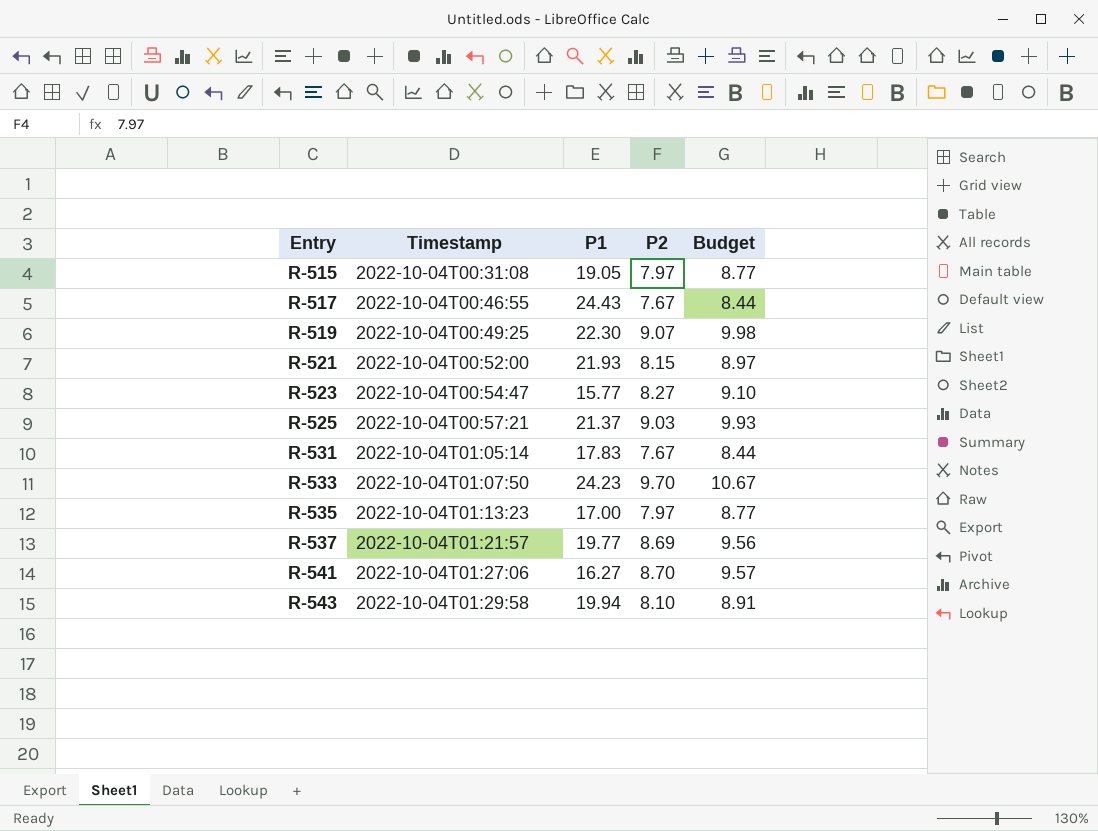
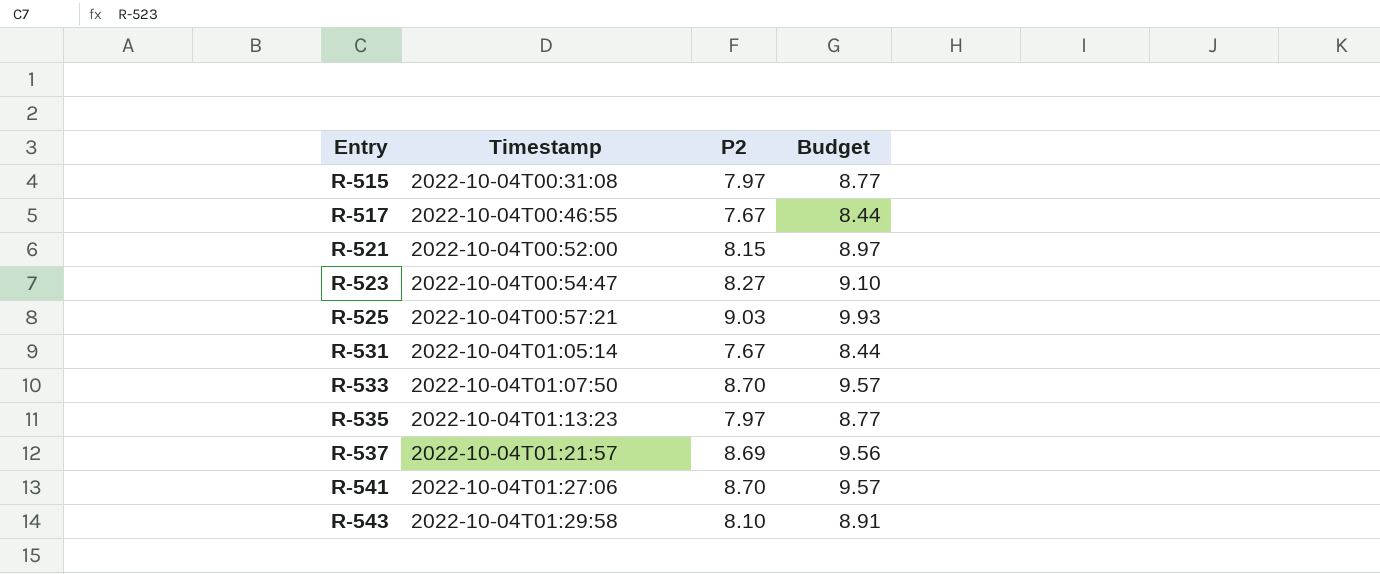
column P1 | position: 3 -> none
row R-519: 2022-10-04T00:49:25 | 22.30 | 9.07 | 9.98 -> none
R-533 | P2: 9.70 -> 8.70
R-533 | Budget: 10.67 -> 9.57

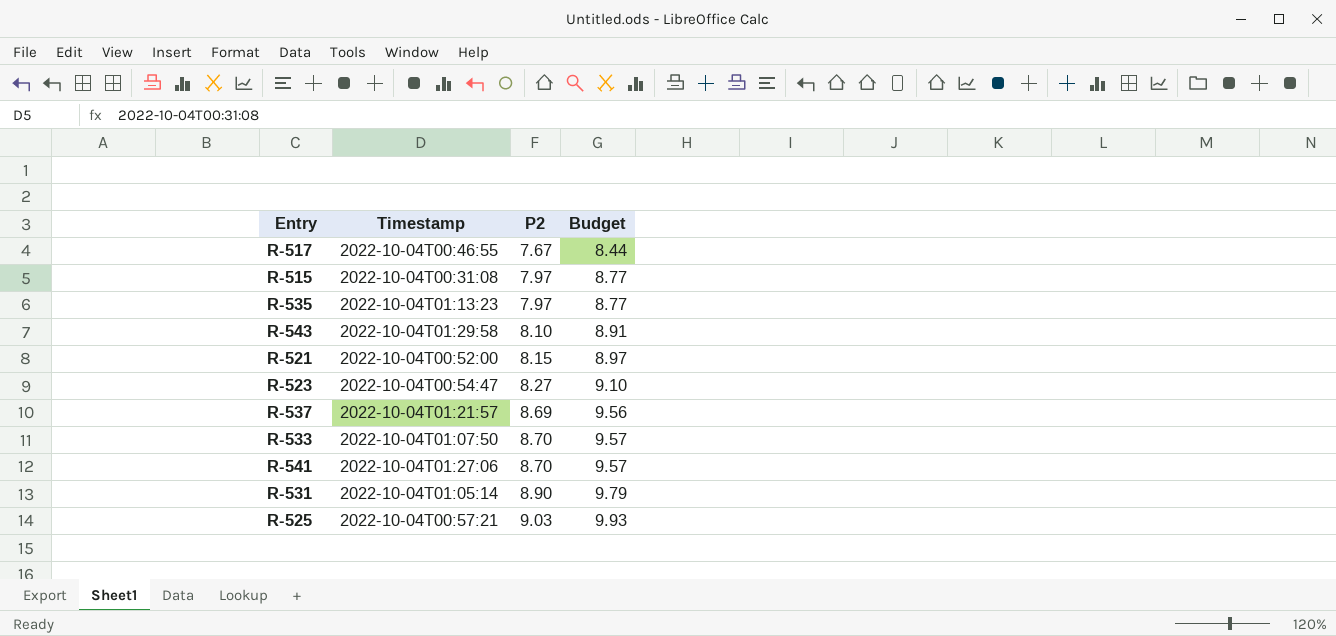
row order: Entry ascending -> P2 ascending
R-531 | P2: 7.67 -> 8.90
R-531 | Budget: 8.44 -> 9.79

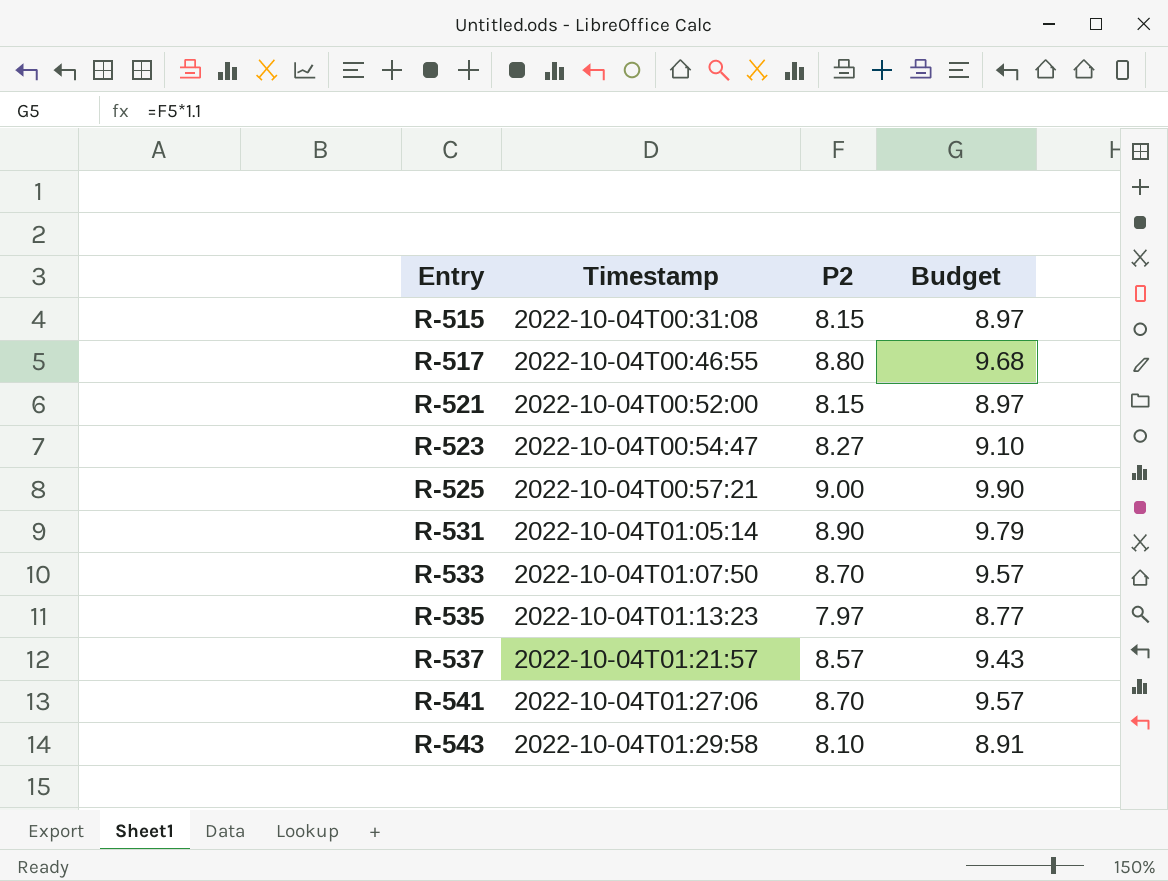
row order: P2 ascending -> Entry ascending
R-515 | P2: 7.97 -> 8.15
R-515 | Budget: 8.77 -> 8.97
R-517 | P2: 7.67 -> 8.80
R-517 | Budget: 8.44 -> 9.68
R-525 | P2: 9.03 -> 9.00
R-525 | Budget: 9.93 -> 9.90
R-537 | P2: 8.69 -> 8.57
R-537 | Budget: 9.56 -> 9.43

